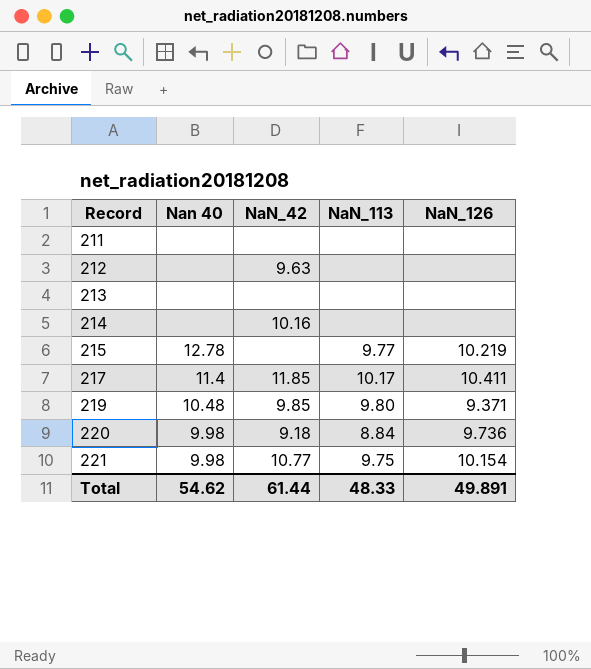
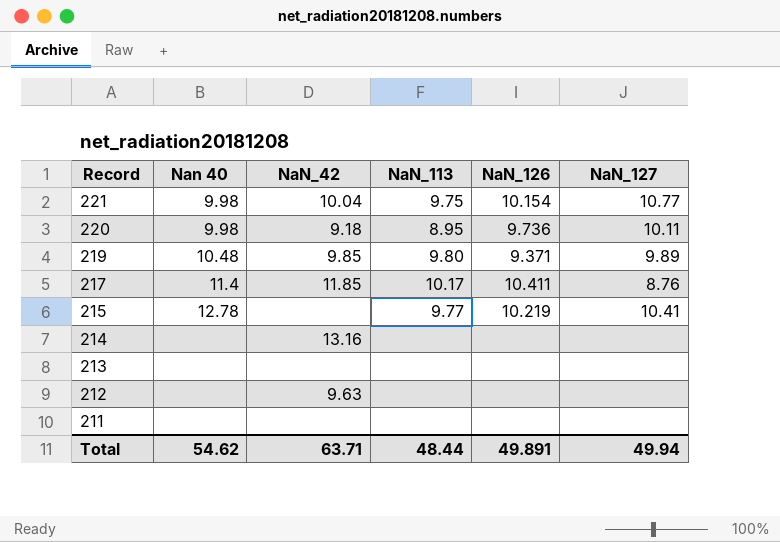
row order: Record ascending -> Record descending
column NaN_127 | position: none -> 6
221 | NaN_42: 10.77 -> 10.04
220 | NaN_113: 8.84 -> 8.95
214 | NaN_42: 10.16 -> 13.16
Total | NaN_42: 61.44 -> 63.71
Total | NaN_113: 48.33 -> 48.44

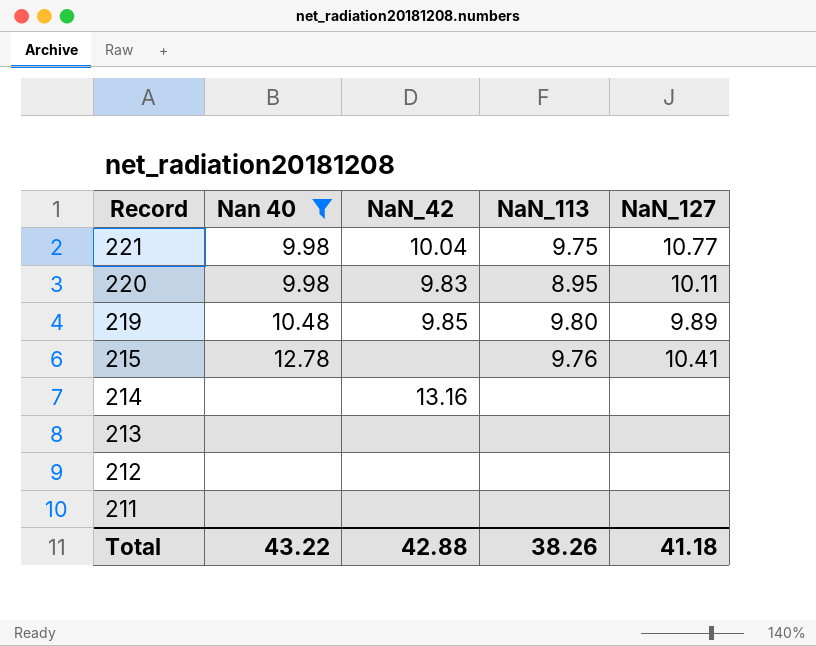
filter: none -> Nan 40 != 11.4
column NaN_126 | position: 5 -> none
220 | NaN_42: 9.18 -> 9.83
215 | NaN_113: 9.77 -> 9.76
212 | NaN_42: 9.63 -> none
Total | Nan 40: 54.62 -> 43.22
Total | NaN_42: 63.71 -> 42.88
Total | NaN_113: 48.44 -> 38.26
Total | NaN_127: 49.94 -> 41.18

